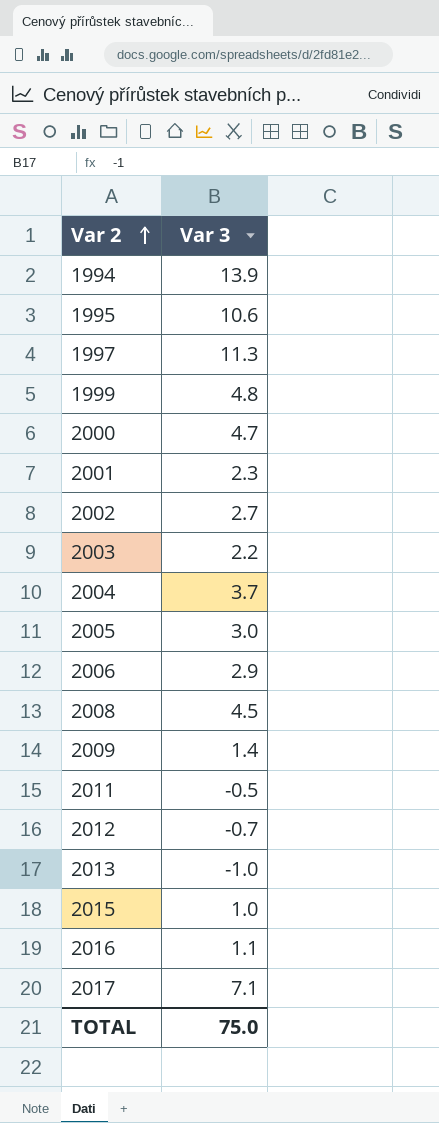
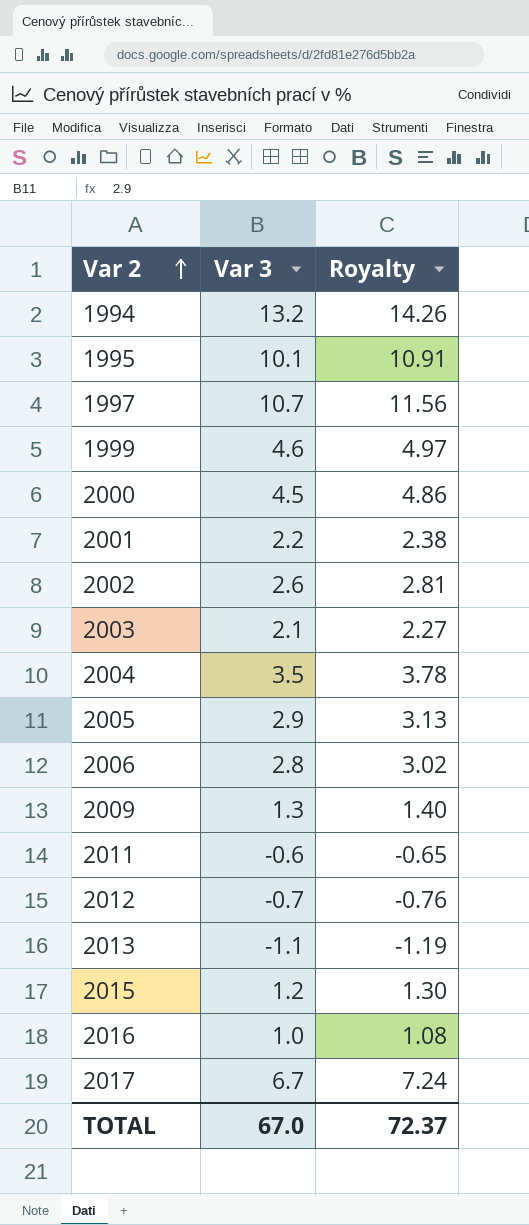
column Royalty | formula: none -> [Var 3] * 1.08
row 2008: 4.5 -> none
1994 | Var 3: 13.9 -> 13.2
1995 | Var 3: 10.6 -> 10.1
1997 | Var 3: 11.3 -> 10.7
1999 | Var 3: 4.8 -> 4.6
2000 | Var 3: 4.7 -> 4.5
2001 | Var 3: 2.3 -> 2.2
2002 | Var 3: 2.7 -> 2.6
2003 | Var 3: 2.2 -> 2.1
2004 | Var 3: 3.7 -> 3.5
2005 | Var 3: 3.0 -> 2.9
2006 | Var 3: 2.9 -> 2.8
2009 | Var 3: 1.4 -> 1.3
2011 | Var 3: -0.5 -> -0.6
2013 | Var 3: -1.0 -> -1.1
2015 | Var 3: 1.0 -> 1.2
2016 | Var 3: 1.1 -> 1.0
2017 | Var 3: 7.1 -> 6.7
TOTAL | Var 3: 75.0 -> 67.0

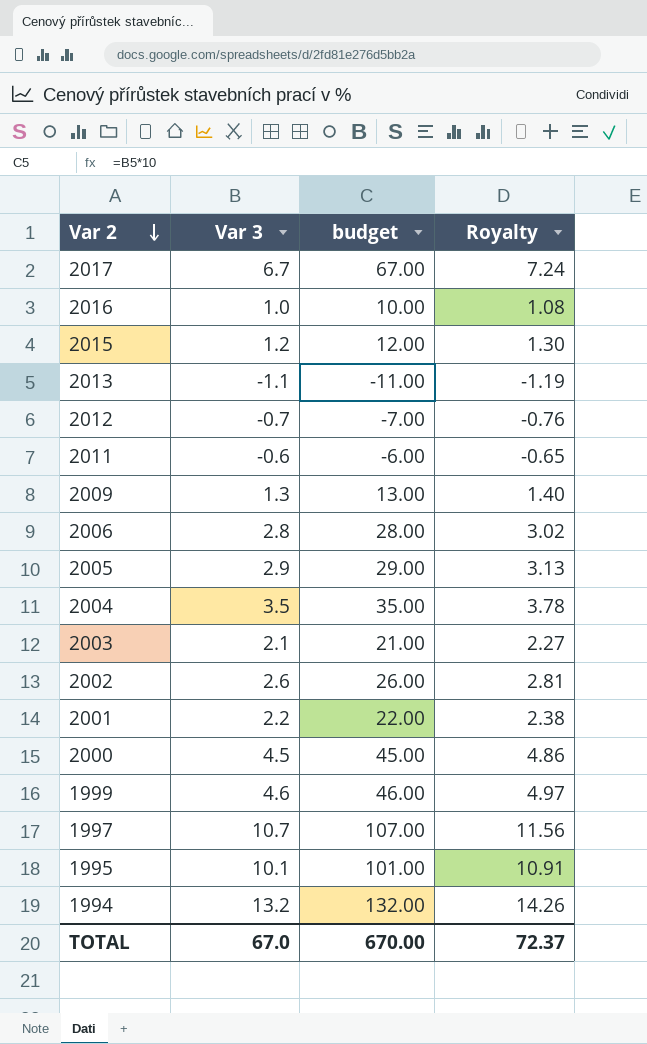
row order: Var 2 ascending -> Var 2 descending
column budget | formula: none -> [Var 3] * 10

